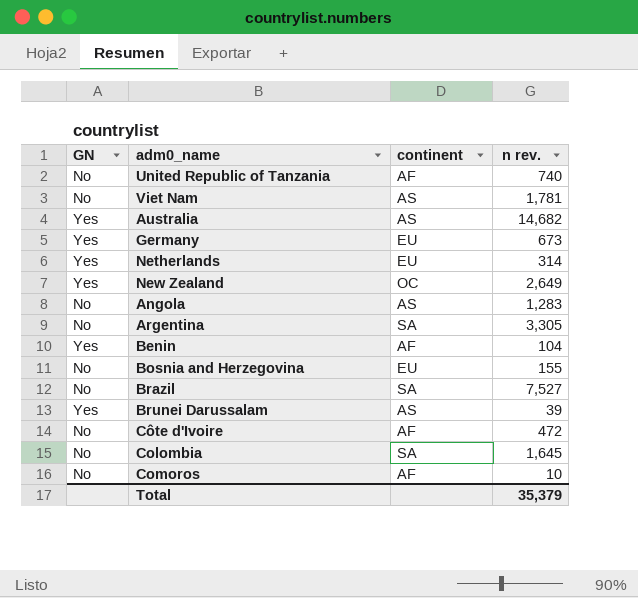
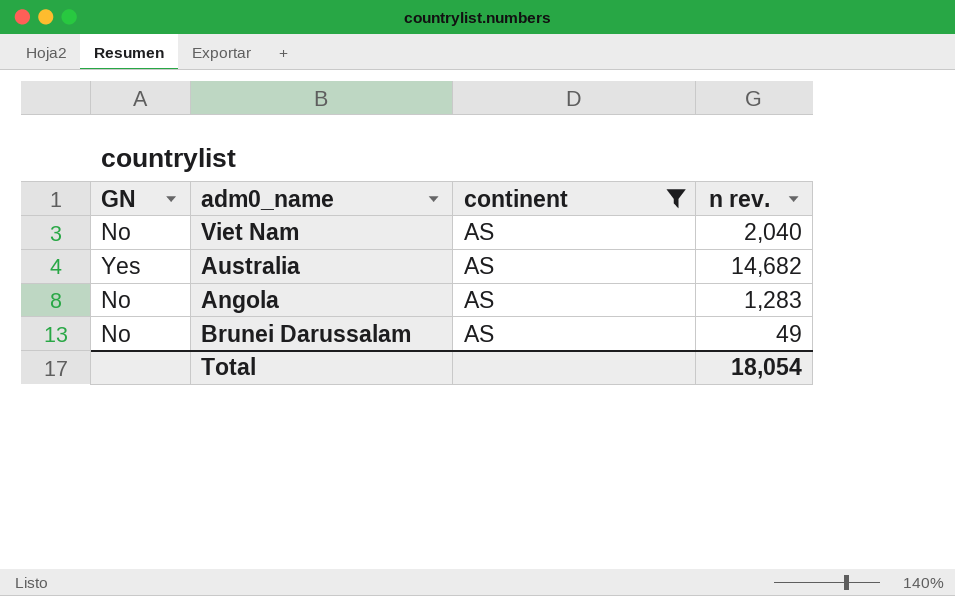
filter: none -> continent = AS
Viet Nam | n rev.: 1,781 -> 2,040
Brunei Darussalam | GN: Yes -> No
Brunei Darussalam | n rev.: 39 -> 49
Total | n rev.: 35,379 -> 18,054

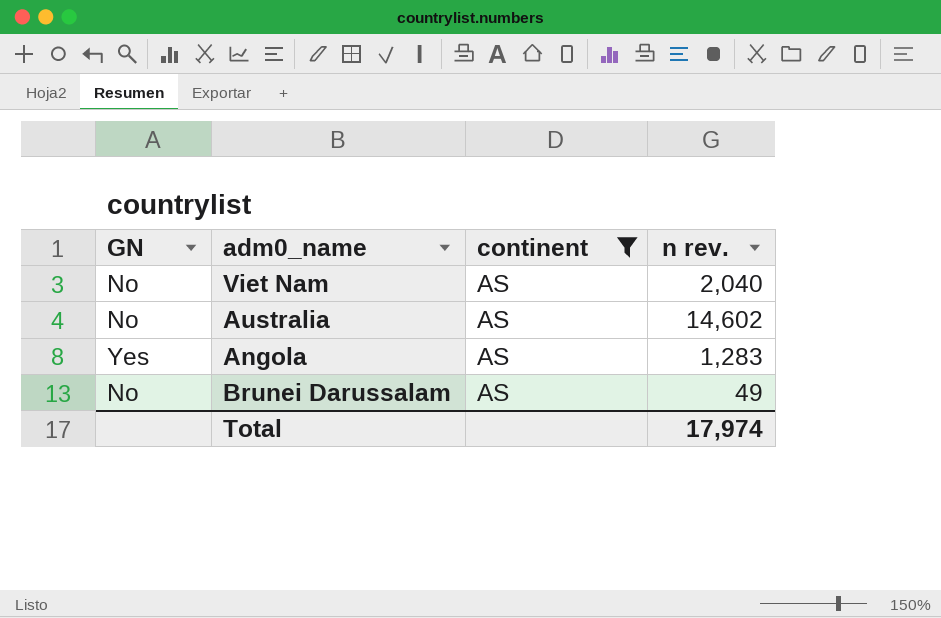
Australia | GN: Yes -> No
Australia | n rev.: 14,682 -> 14,602
Angola | GN: No -> Yes
Total | n rev.: 18,054 -> 17,974

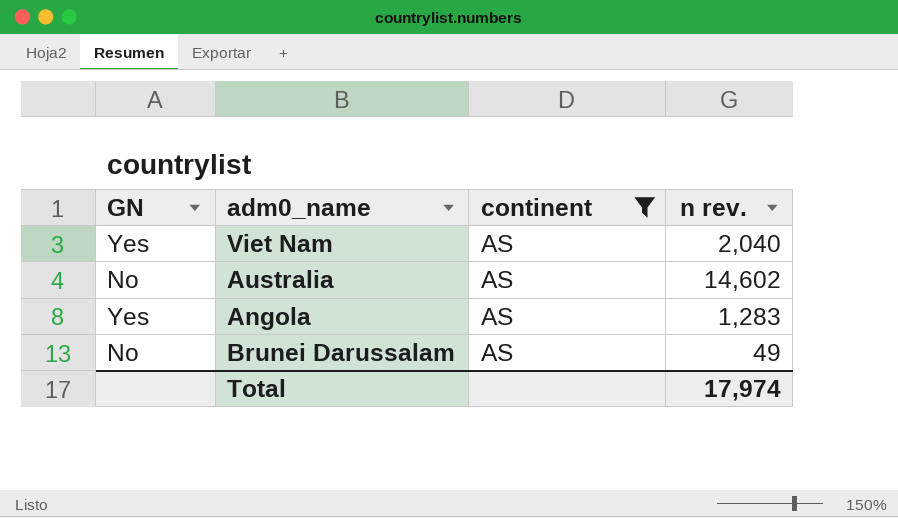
Viet Nam | GN: No -> Yes

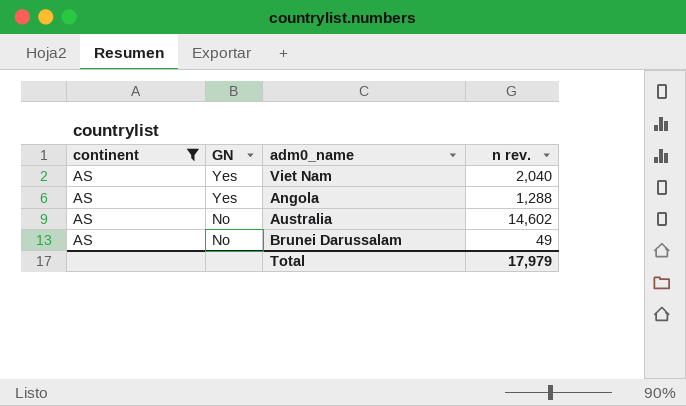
row order: none -> GN descending
column continent | position: 3 -> 1
Angola | n rev.: 1,283 -> 1,288
Total | n rev.: 17,974 -> 17,979

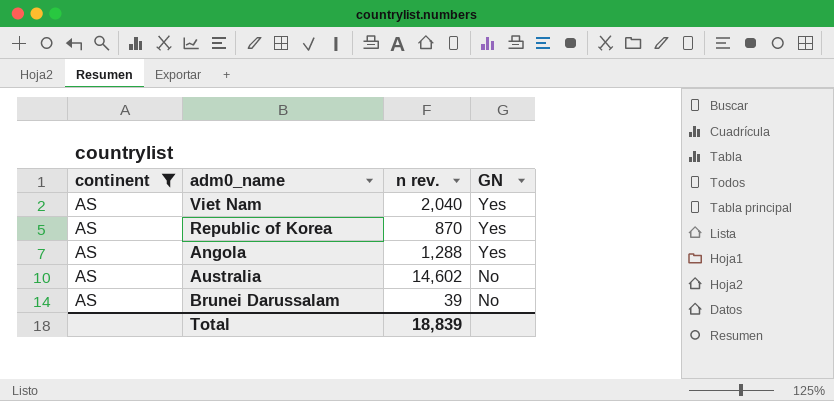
column GN | position: 2 -> 4
row Republic of Korea: none -> AS | 870 | Yes
Brunei Darussalam | n rev.: 49 -> 39
Total | n rev.: 17,979 -> 18,839

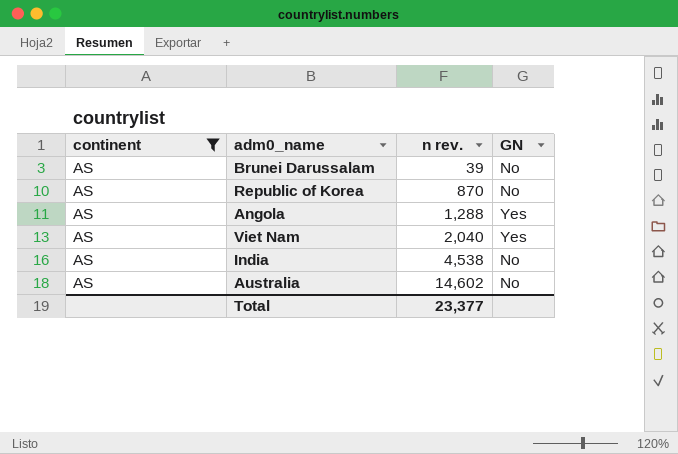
row order: GN descending -> n rev. ascending
Republic of Korea | GN: Yes -> No
row India: none -> AS | 4,538 | No
Total | n rev.: 18,839 -> 23,377

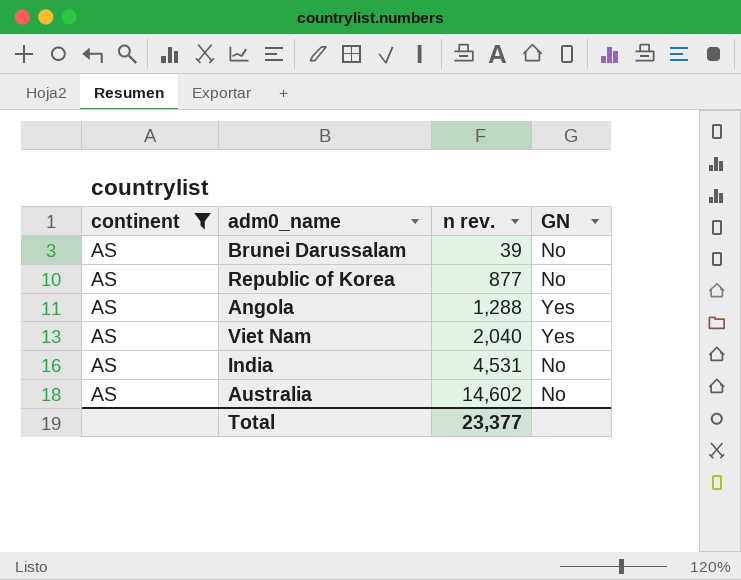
Republic of Korea | n rev.: 870 -> 877
India | n rev.: 4,538 -> 4,531

